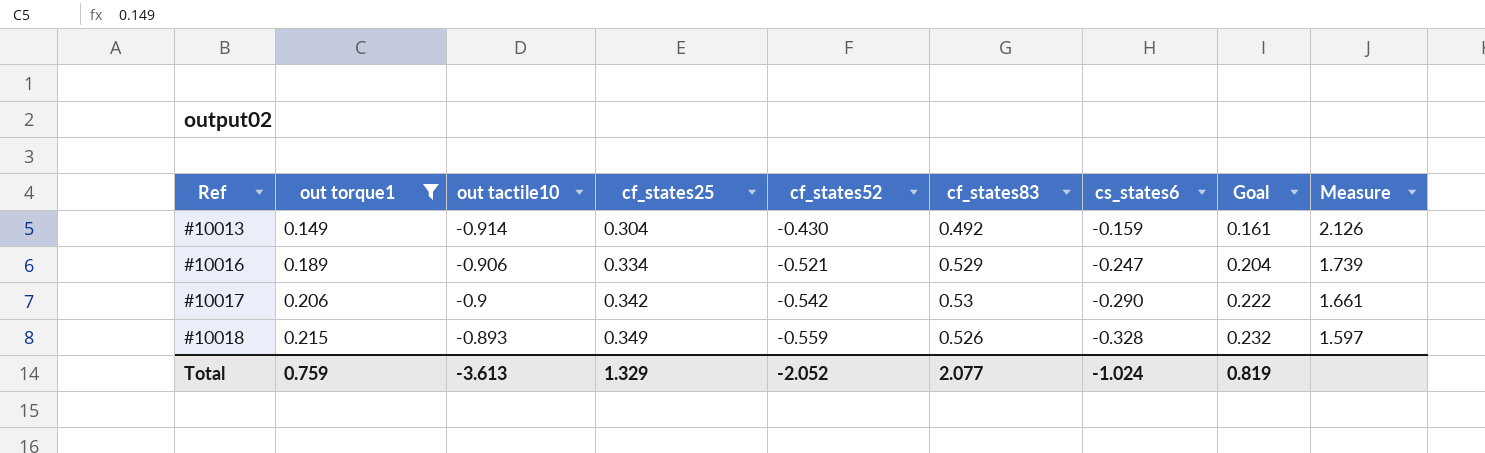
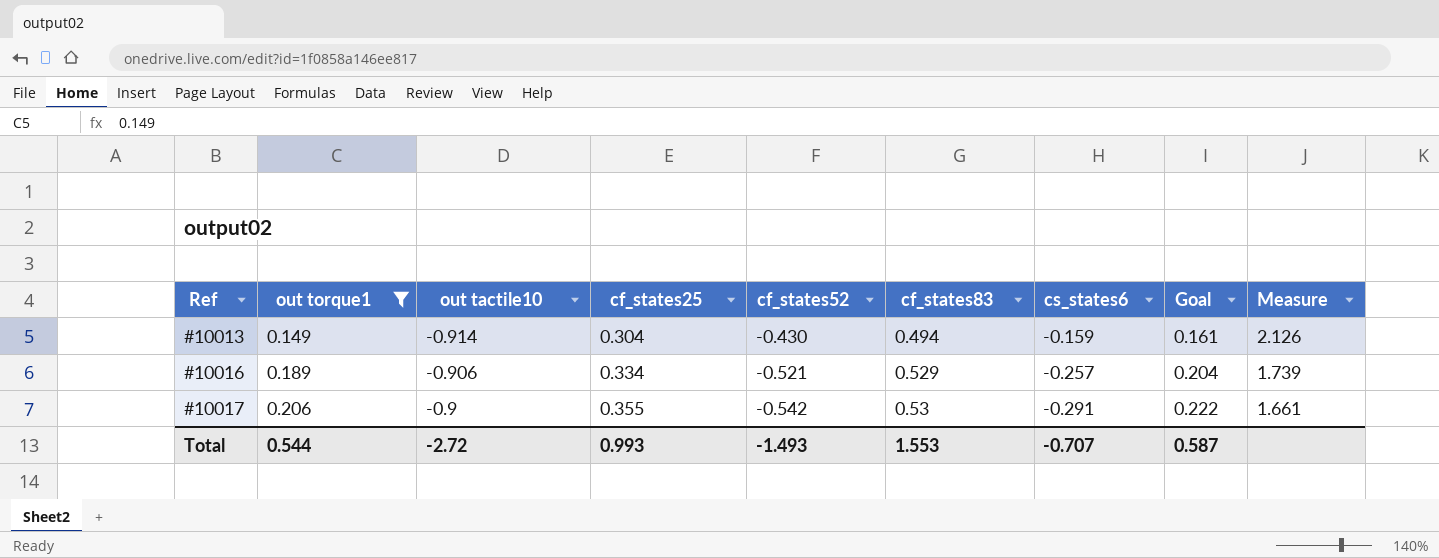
row #10018: 0.215 | -0.893 | 0.349 | -0.559 | 0.526 | -0.328 | 0.232 | 1.597 -> none
#10013 | cf_states83: 0.492 -> 0.494
#10016 | cs_states6: -0.247 -> -0.257
#10017 | cf_states25: 0.342 -> 0.355
#10017 | cs_states6: -0.290 -> -0.291
Total | out torque1: 0.759 -> 0.544
Total | out tactile10: -3.613 -> -2.72
Total | cf_states25: 1.329 -> 0.993
Total | cf_states52: -2.052 -> -1.493
Total | cf_states83: 2.077 -> 1.553
Total | cs_states6: -1.024 -> -0.707
Total | Goal: 0.819 -> 0.587

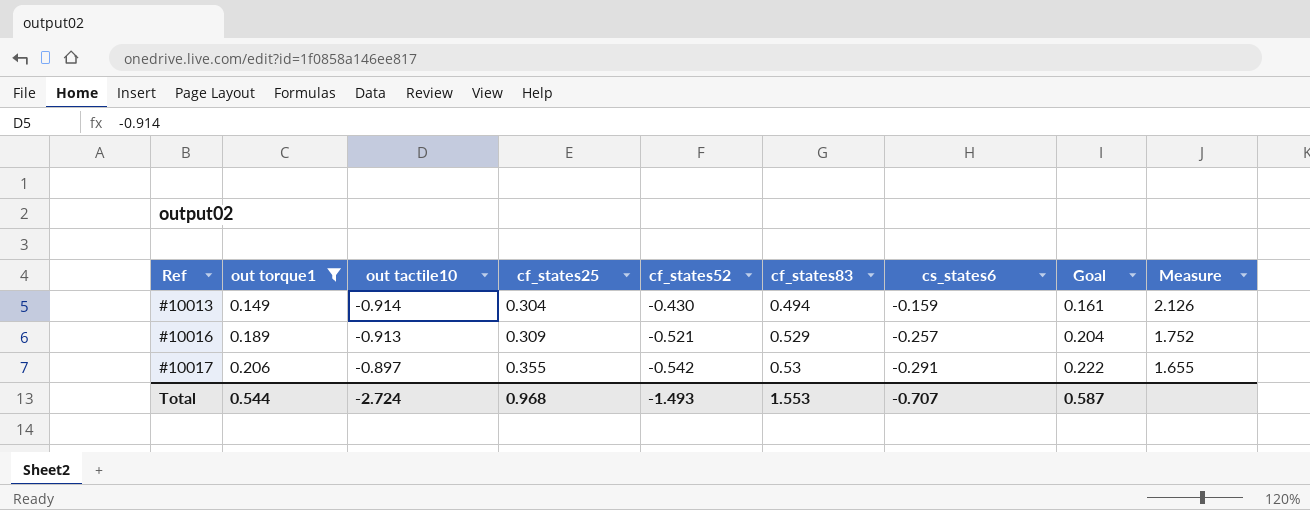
#10016 | out tactile10: -0.906 -> -0.913
#10016 | cf_states25: 0.334 -> 0.309
#10016 | Measure: 1.739 -> 1.752
#10017 | out tactile10: -0.9 -> -0.897
#10017 | Measure: 1.661 -> 1.655
Total | out tactile10: -2.72 -> -2.724
Total | cf_states25: 0.993 -> 0.968

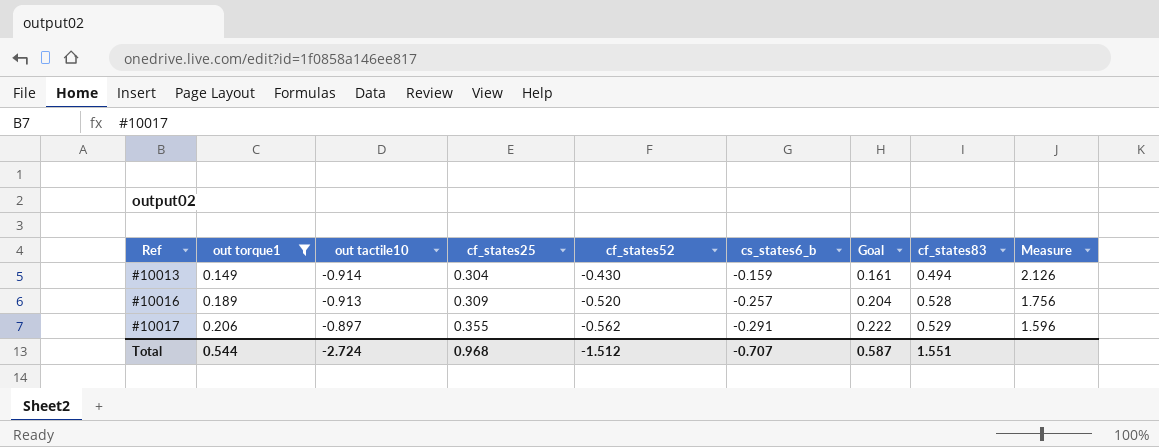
column name: cs_states6 -> cs_states6_b
column cf_states83 | position: 6 -> 8
#10016 | cf_states52: -0.521 -> -0.520
#10016 | cf_states83: 0.529 -> 0.528
#10016 | Measure: 1.752 -> 1.756
#10017 | cf_states52: -0.542 -> -0.562
#10017 | cf_states83: 0.53 -> 0.529
#10017 | Measure: 1.655 -> 1.596
Total | cf_states52: -1.493 -> -1.512
Total | cf_states83: 1.553 -> 1.551

